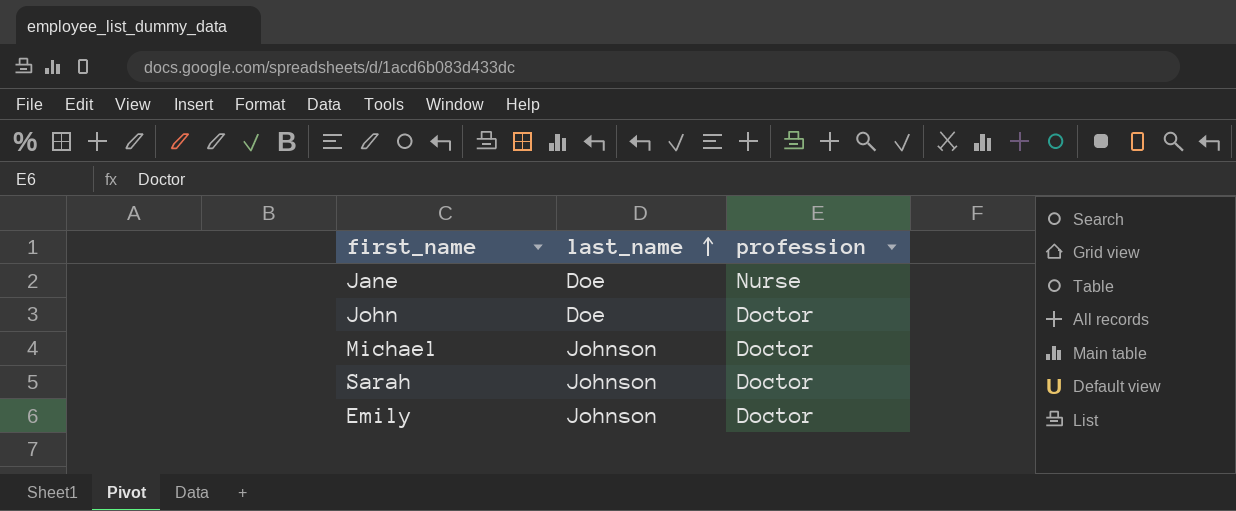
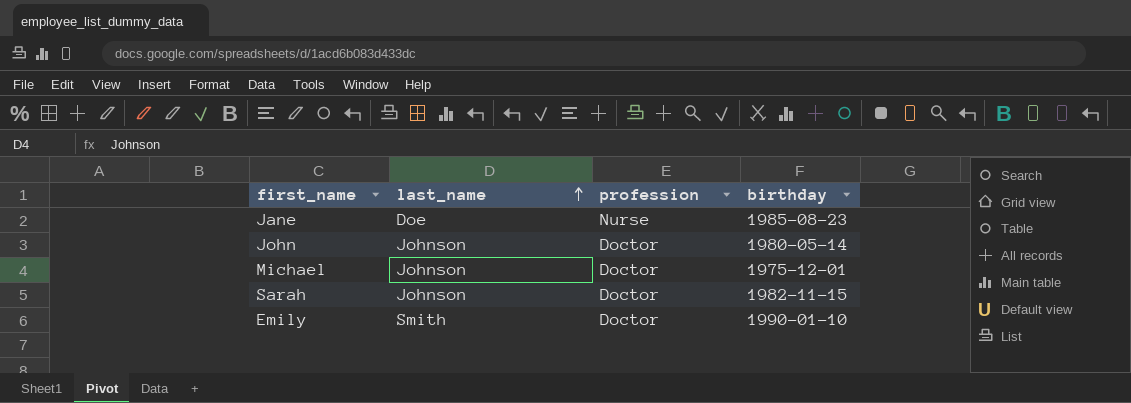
column birthday | position: none -> 4
John | last_name: Doe -> Johnson
Emily | last_name: Johnson -> Smith

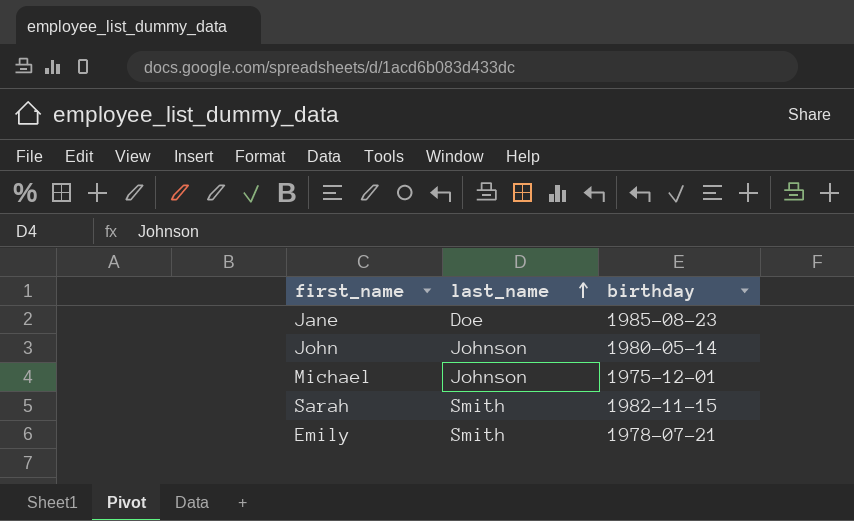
column profession | position: 3 -> none
Sarah | last_name: Johnson -> Smith
Emily | birthday: 1990-01-10 -> 1978-07-21

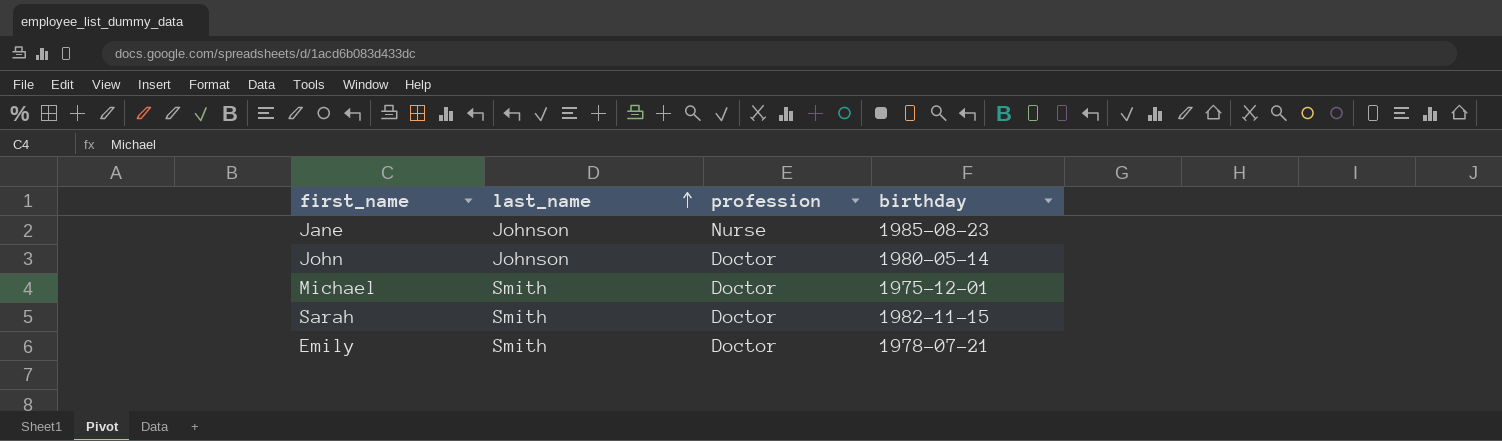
column profession | position: none -> 3
Jane | last_name: Doe -> Johnson
Michael | last_name: Johnson -> Smith

